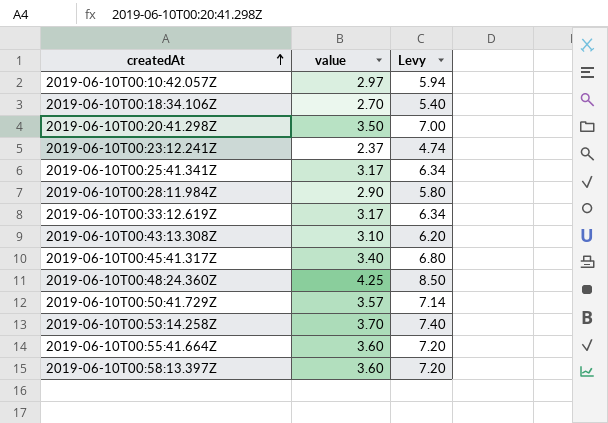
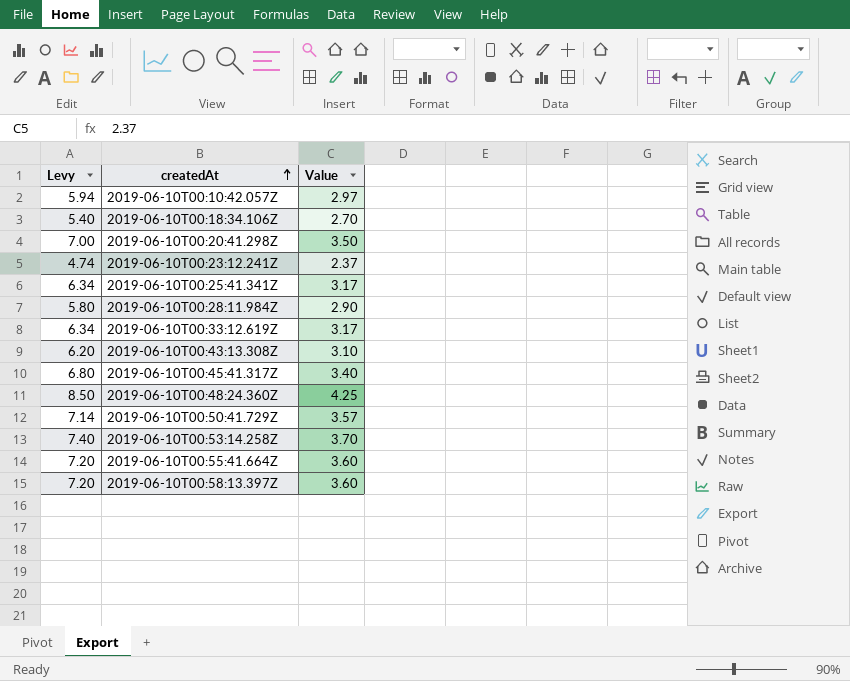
column Levy | position: 3 -> 1
column name: value -> Value

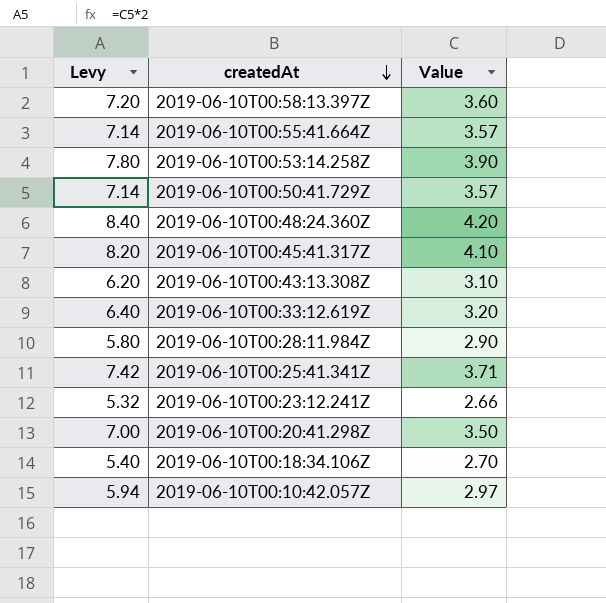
row order: createdAt ascending -> createdAt descending
2019-06-10T00:55:41.664Z | Levy: 7.20 -> 7.14
2019-06-10T00:55:41.664Z | Value: 3.60 -> 3.57
2019-06-10T00:53:14.258Z | Levy: 7.40 -> 7.80
2019-06-10T00:53:14.258Z | Value: 3.70 -> 3.90
2019-06-10T00:48:24.360Z | Levy: 8.50 -> 8.40
2019-06-10T00:48:24.360Z | Value: 4.25 -> 4.20
2019-06-10T00:45:41.317Z | Levy: 6.80 -> 8.20
2019-06-10T00:45:41.317Z | Value: 3.40 -> 4.10
2019-06-10T00:33:12.619Z | Levy: 6.34 -> 6.40
2019-06-10T00:33:12.619Z | Value: 3.17 -> 3.20
2019-06-10T00:25:41.341Z | Levy: 6.34 -> 7.42
2019-06-10T00:25:41.341Z | Value: 3.17 -> 3.71
2019-06-10T00:23:12.241Z | Levy: 4.74 -> 5.32
2019-06-10T00:23:12.241Z | Value: 2.37 -> 2.66

